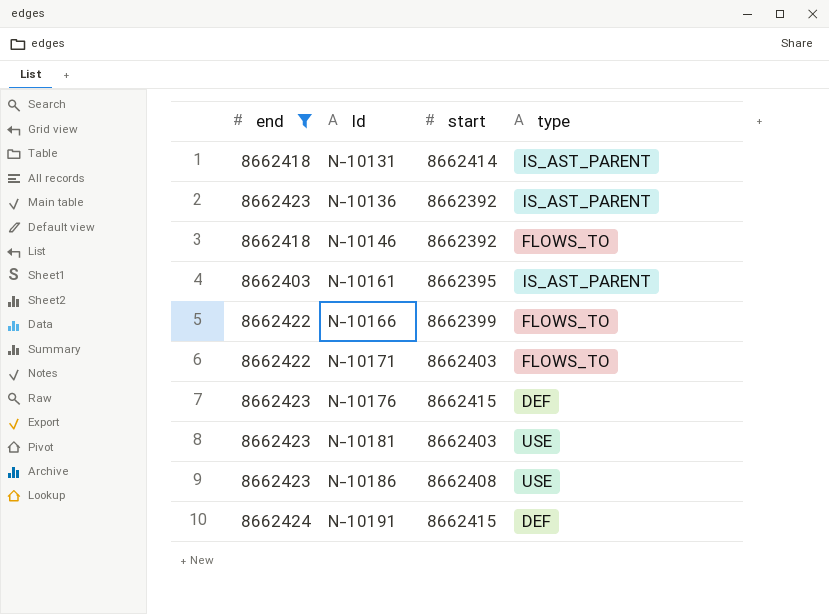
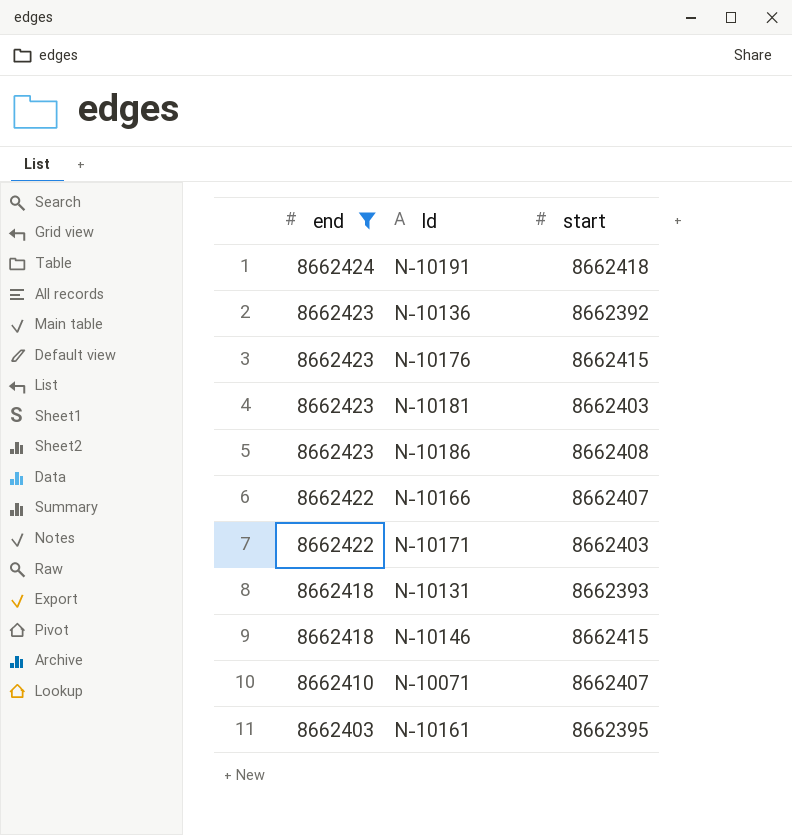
row order: Id ascending -> end descending
column type | position: 4 -> none
N-10191 | start: 8662415 -> 8662418
N-10166 | start: 8662399 -> 8662407
N-10131 | start: 8662414 -> 8662393
N-10146 | start: 8662392 -> 8662415
row N-10071: none -> 8662410 | 8662407

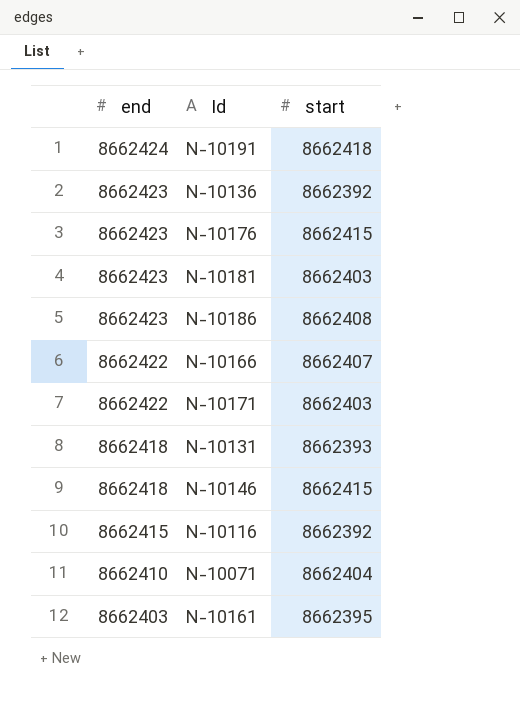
filter: end != 8662415 -> none
N-10071 | start: 8662407 -> 8662404

